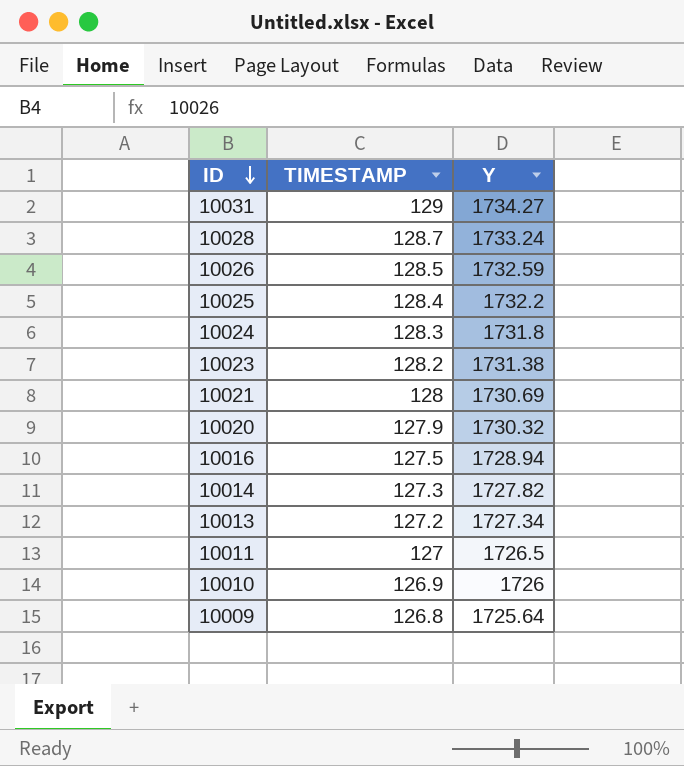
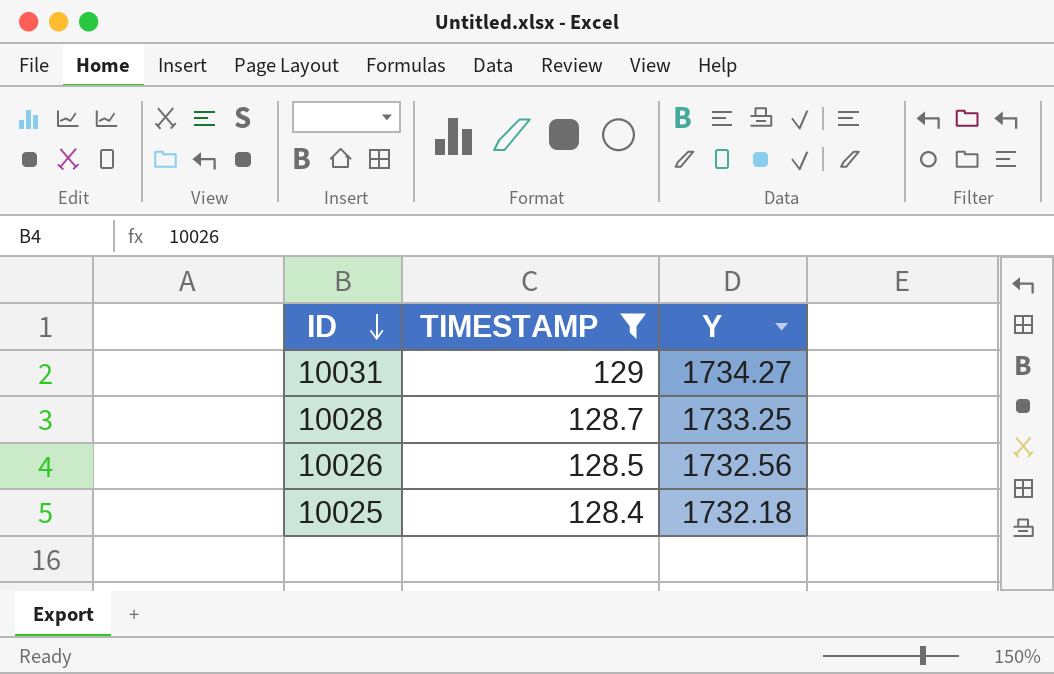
filter: none -> TIMESTAMP >= 128.4
10028 | Y: 1733.24 -> 1733.25
10026 | Y: 1732.59 -> 1732.56
10025 | Y: 1732.2 -> 1732.18

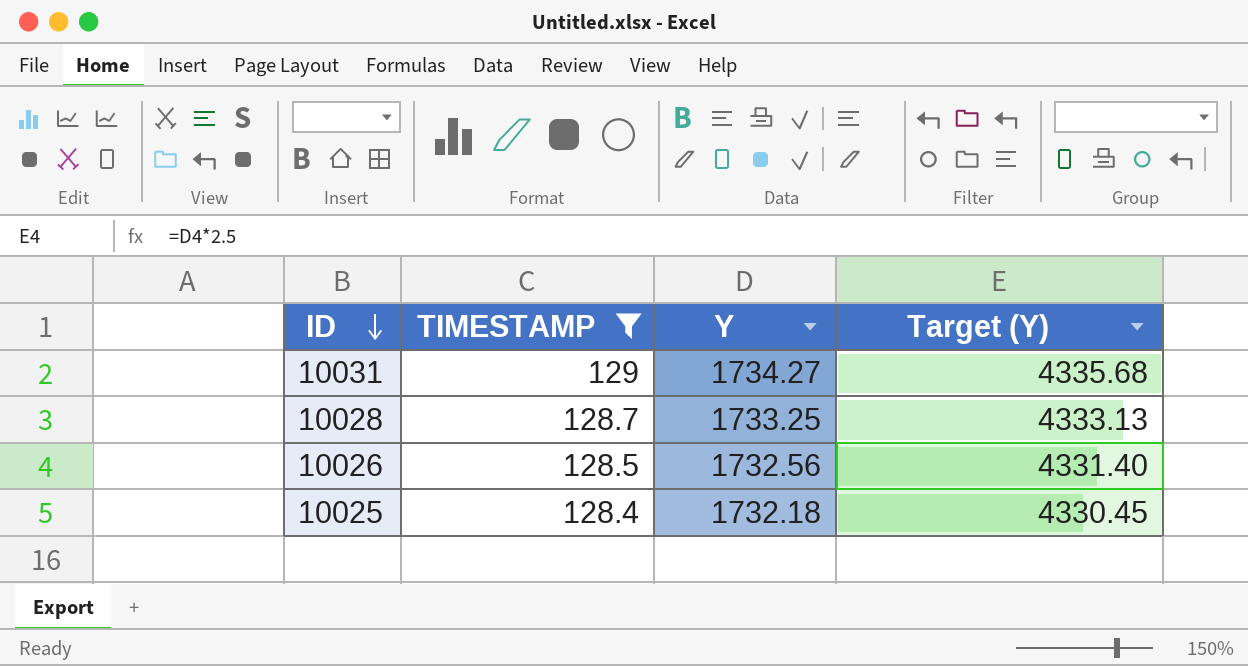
column Target (Y) | formula: none -> [Y] * 2.5

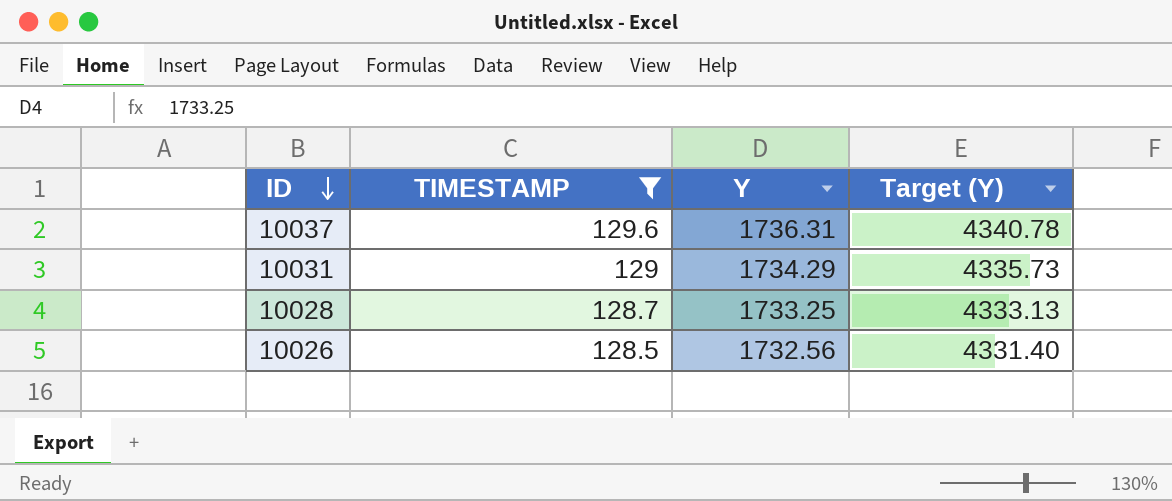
row 10025: 128.4 | 1732.18 | 4330.45 -> none
row 10037: none -> 129.6 | 1736.31 | 4340.78
10031 | Y: 1734.27 -> 1734.29
10031 | Target (Y): 4335.68 -> 4335.73

